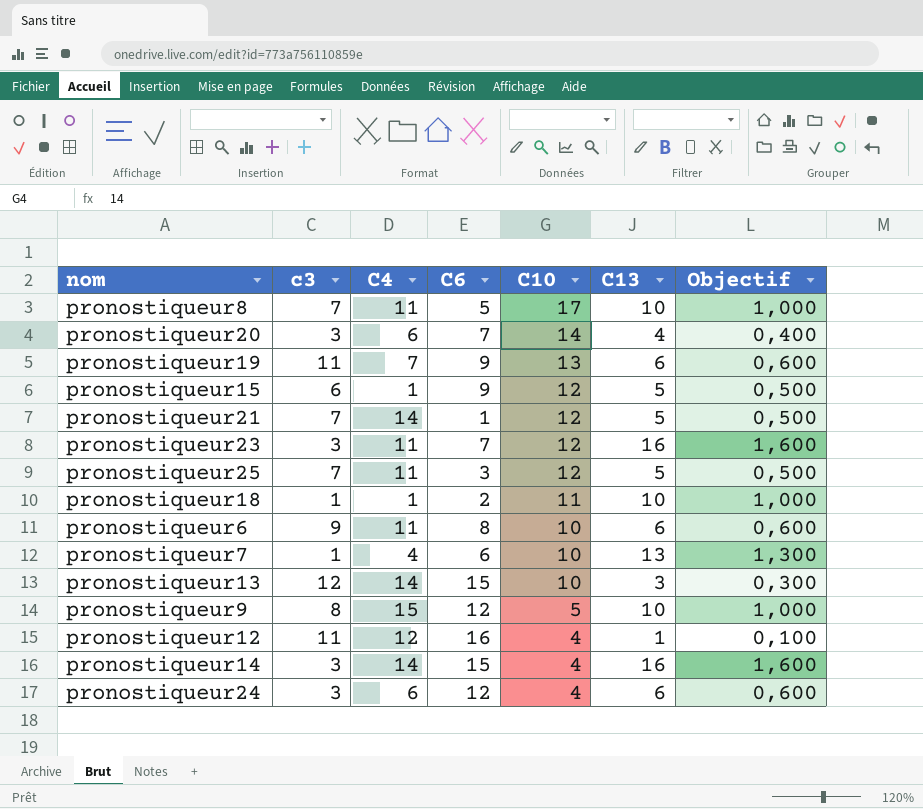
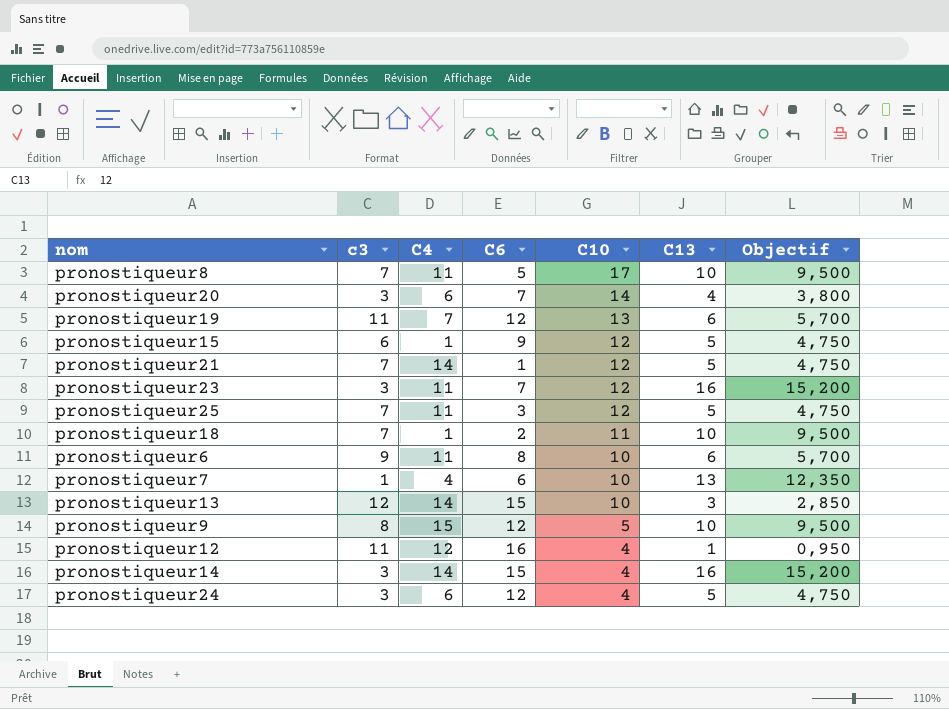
column Objectif | formula: [C13] * 0,1 -> [C13] * 0,95
pronostiqueur19 | C6: 9 -> 12
pronostiqueur18 | c3: 1 -> 7
pronostiqueur24 | C13: 6 -> 5

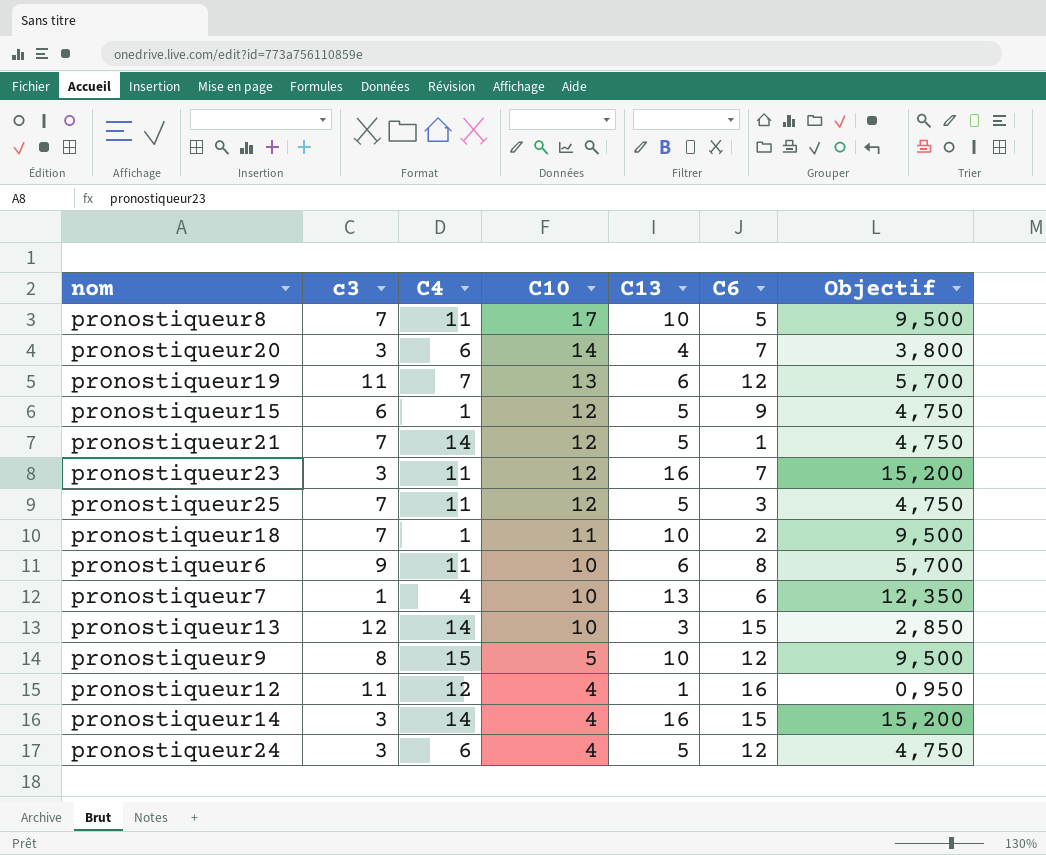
column C6 | position: 4 -> 6

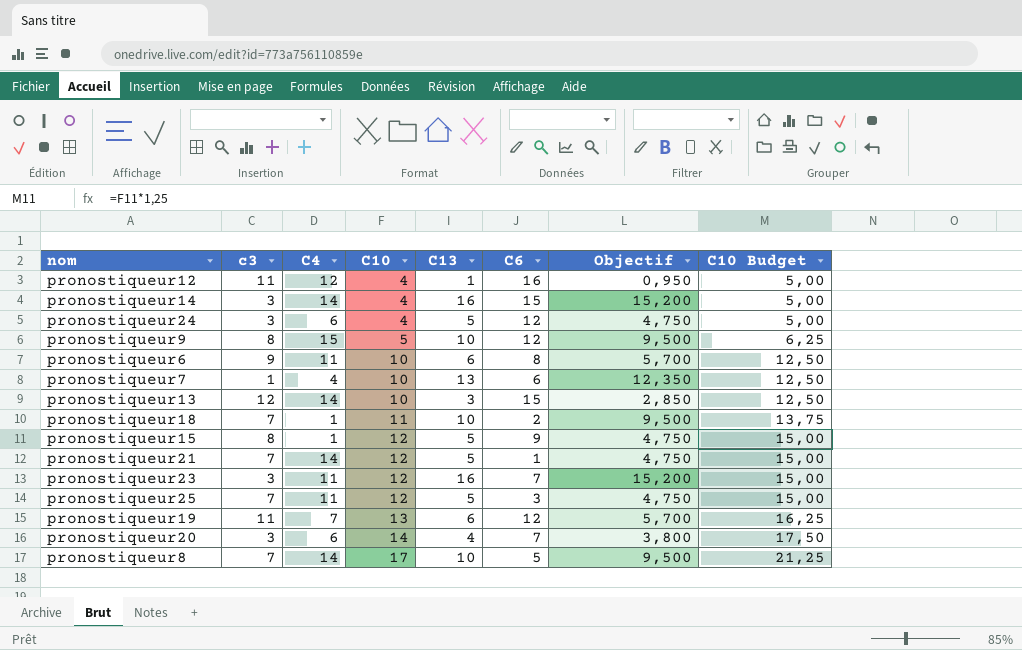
row order: C10 descending -> C10 ascending
column C10 Budget | formula: none -> [C10] * 1,25
pronostiqueur15 | c3: 6 -> 8
pronostiqueur8 | C4: 11 -> 14

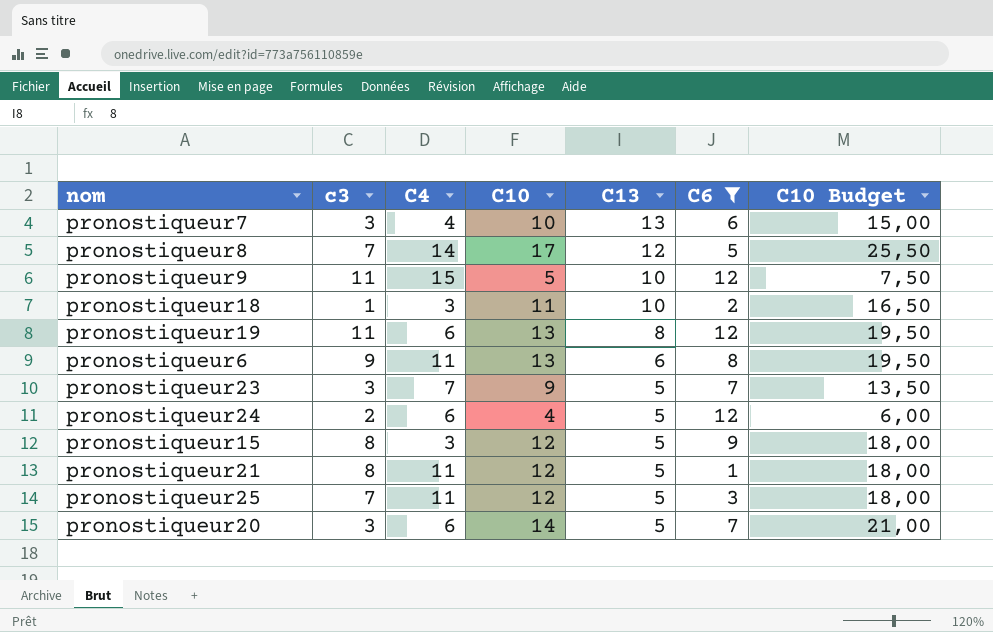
filter: none -> C6 <= 12
row order: C10 ascending -> C13 descending
column Objectif | formula: [C13] * 0,95 -> none
column C10 Budget | formula: [C10] * 1,25 -> [C10] * 1,5
pronostiqueur7 | c3: 1 -> 3
pronostiqueur8 | C13: 10 -> 12
pronostiqueur9 | c3: 8 -> 11
pronostiqueur18 | c3: 7 -> 1
pronostiqueur18 | C4: 1 -> 3
pronostiqueur19 | C4: 7 -> 6
pronostiqueur19 | C13: 6 -> 8
pronostiqueur6 | C10: 10 -> 13
pronostiqueur23 | C4: 11 -> 7
pronostiqueur23 | C10: 12 -> 9
pronostiqueur23 | C13: 16 -> 5
pronostiqueur24 | c3: 3 -> 2
pronostiqueur15 | C4: 1 -> 3
pronostiqueur21 | c3: 7 -> 8
pronostiqueur21 | C4: 14 -> 11
pronostiqueur20 | C13: 4 -> 5

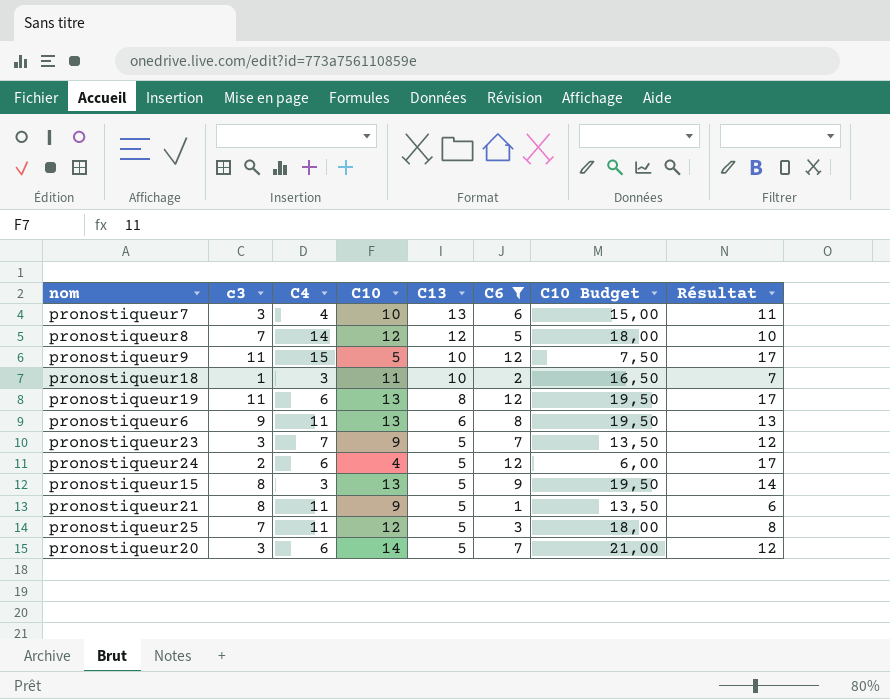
column Résultat | formula: none -> [C6] + 5
pronostiqueur8 | C10: 17 -> 12
pronostiqueur8 | C10 Budget: 25,50 -> 18,00
pronostiqueur15 | C10: 12 -> 13
pronostiqueur15 | C10 Budget: 18,00 -> 19,50
pronostiqueur21 | C10: 12 -> 9
pronostiqueur21 | C10 Budget: 18,00 -> 13,50

